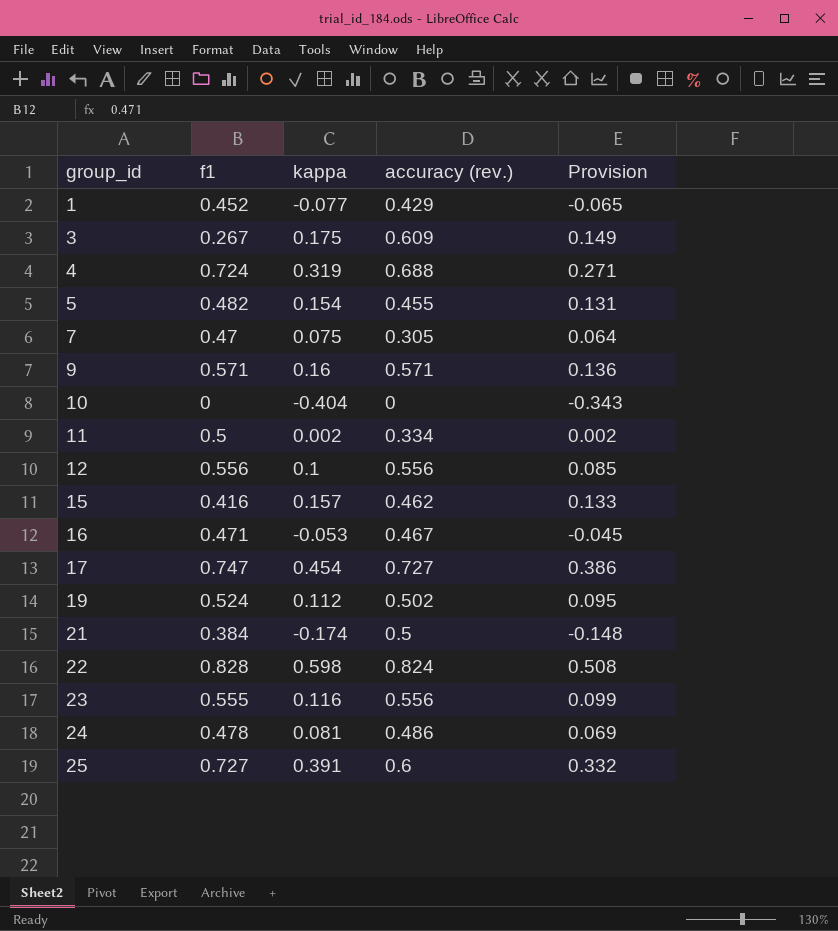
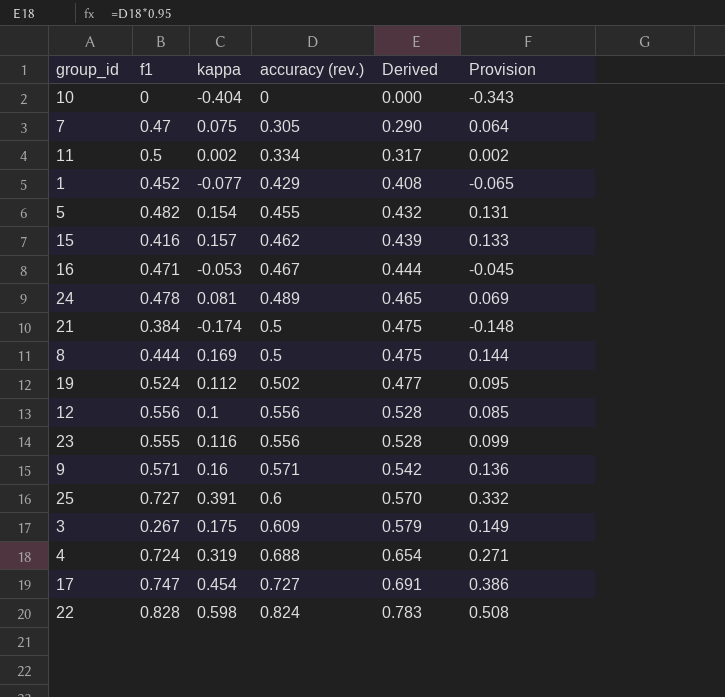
row order: group_id ascending -> accuracy (rev.) ascending
column Derived | formula: none -> [accuracy (rev.)] * 0.95
24 | accuracy (rev.): 0.486 -> 0.489
row 8: none -> 0.444 | 0.169 | 0.5 | 0.475 | 0.144

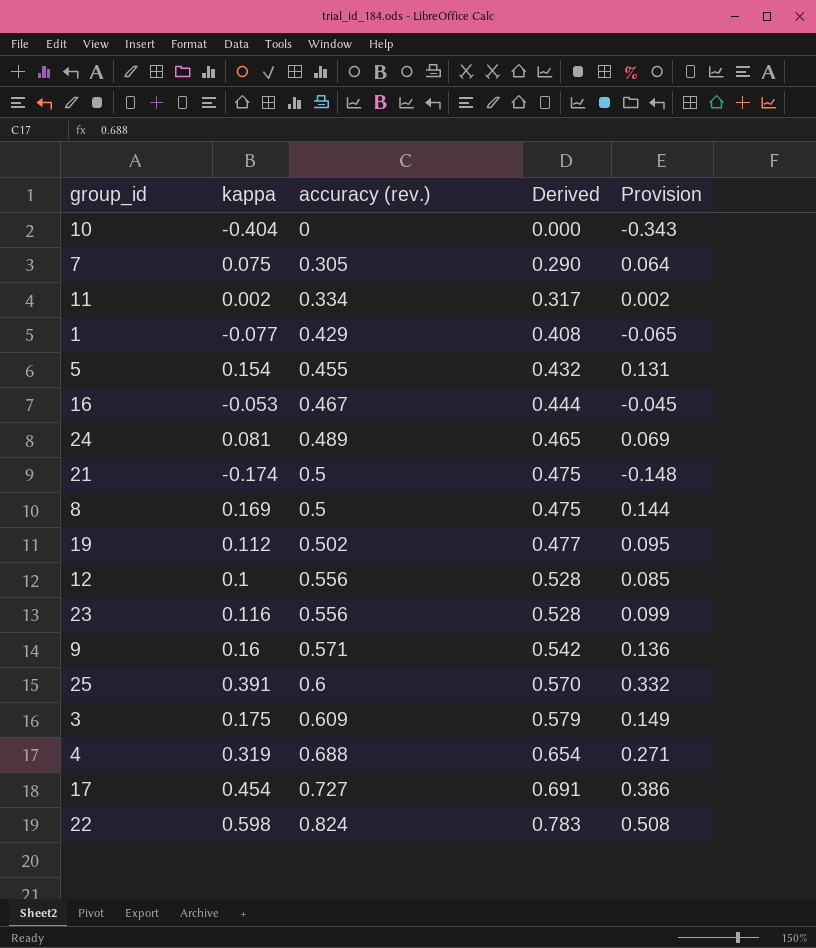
column f1 | position: 2 -> none
row 15: 0.416 | 0.157 | 0.462 | 0.439 | 0.133 -> none

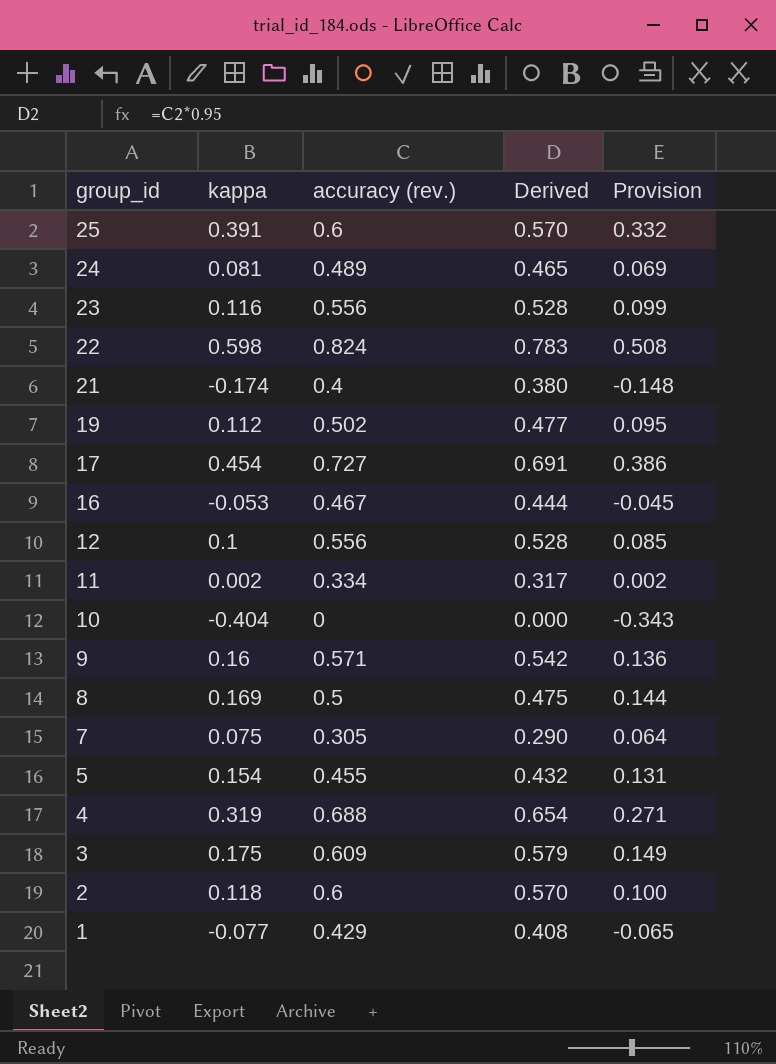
row order: accuracy (rev.) ascending -> group_id descending
21 | accuracy (rev.): 0.5 -> 0.4
21 | Derived: 0.475 -> 0.380
row 2: none -> 0.118 | 0.6 | 0.570 | 0.100

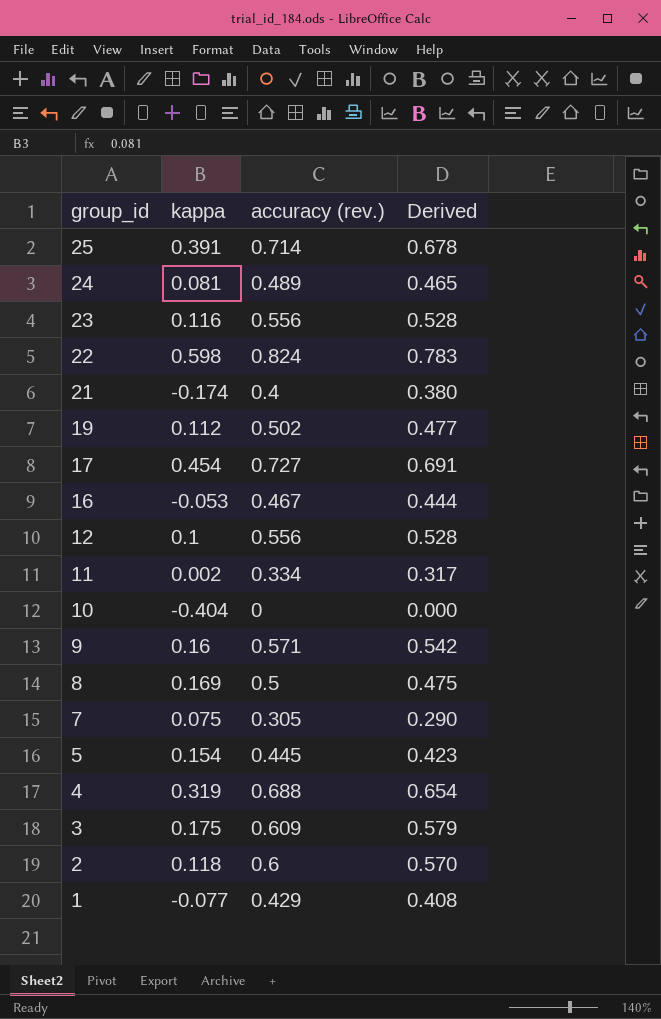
column Provision | formula: [kappa] * 0.85 -> none
25 | accuracy (rev.): 0.6 -> 0.714
25 | Derived: 0.570 -> 0.678
5 | accuracy (rev.): 0.455 -> 0.445
5 | Derived: 0.432 -> 0.423

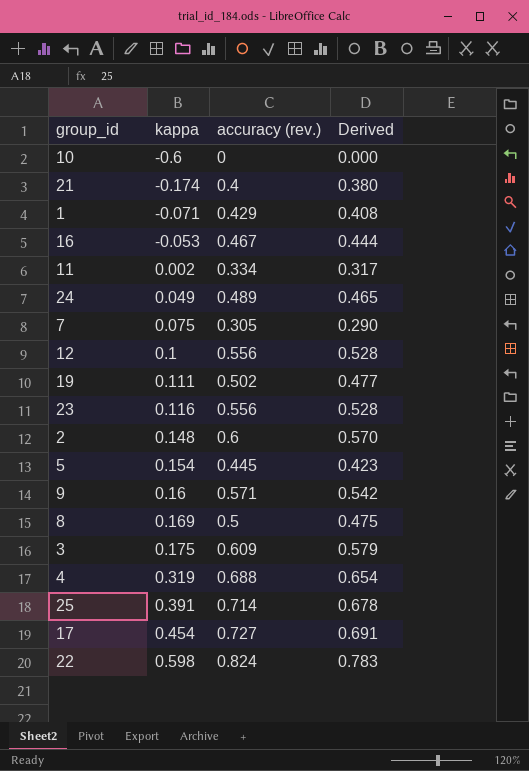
row order: group_id descending -> kappa ascending
10 | kappa: -0.404 -> -0.6
1 | kappa: -0.077 -> -0.071
24 | kappa: 0.081 -> 0.049
19 | kappa: 0.112 -> 0.111
2 | kappa: 0.118 -> 0.148

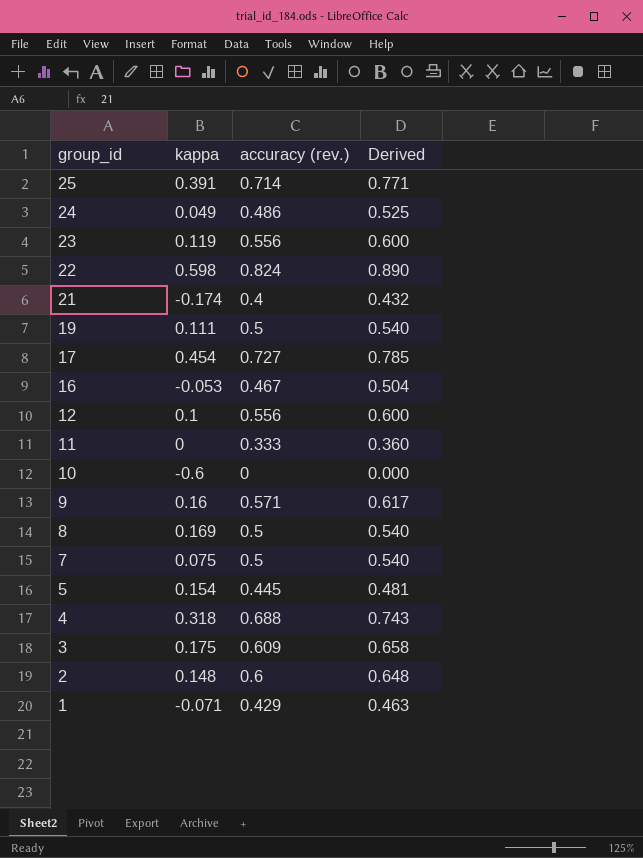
row order: kappa ascending -> group_id descending
column Derived | formula: [accuracy (rev.)] * 0.95 -> [accuracy (rev.)] * 1.08
24 | accuracy (rev.): 0.489 -> 0.486
23 | kappa: 0.116 -> 0.119
19 | accuracy (rev.): 0.502 -> 0.5
11 | kappa: 0.002 -> 0
11 | accuracy (rev.): 0.334 -> 0.333
7 | accuracy (rev.): 0.305 -> 0.5
4 | kappa: 0.319 -> 0.318

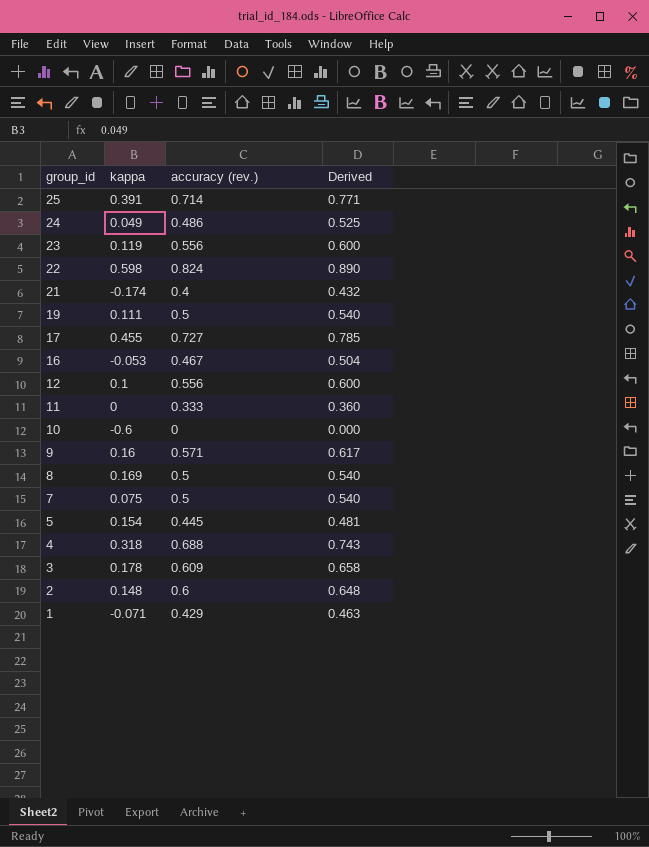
17 | kappa: 0.454 -> 0.455
3 | kappa: 0.175 -> 0.178

